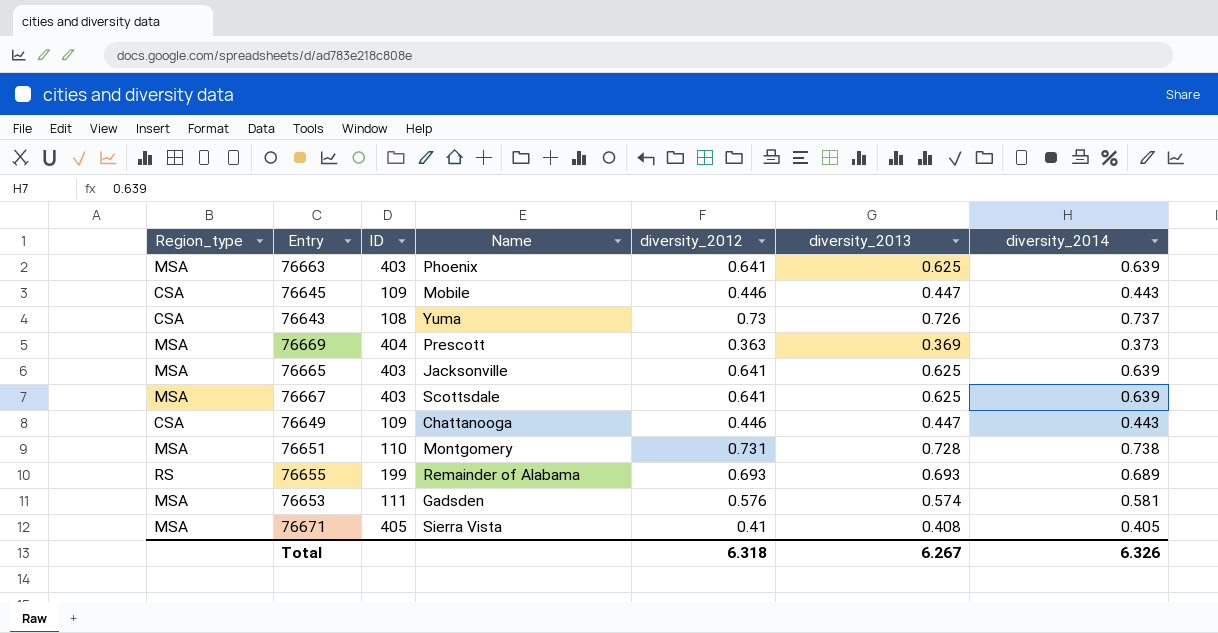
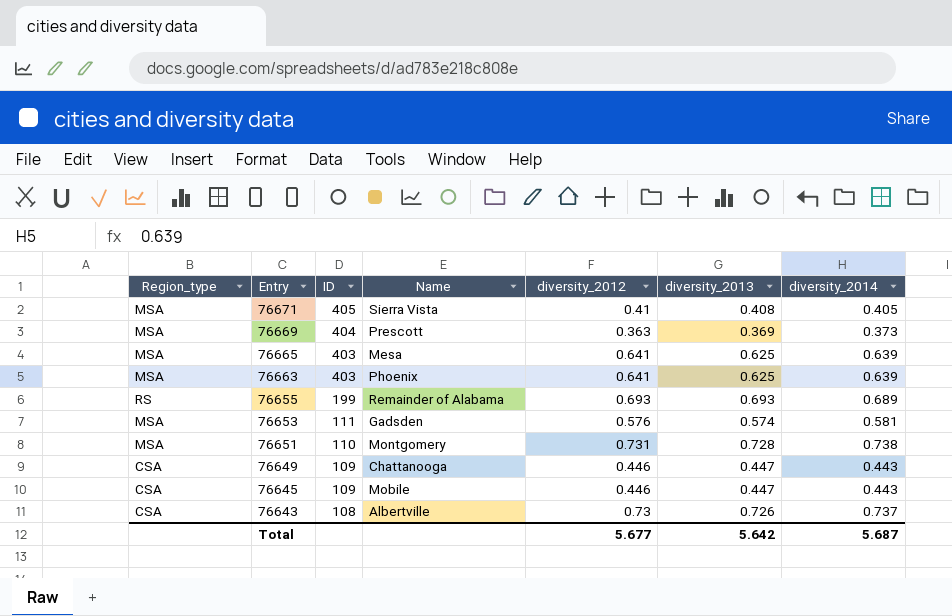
row order: none -> Entry descending
row 76667: MSA | 403 | Scottsdale | 0.641 | 0.625 | 0.639 -> none
76665 | Name: Jacksonville -> Mesa
76643 | Name: Yuma -> Albertville
Total | diversity_2012: 6.318 -> 5.677
Total | diversity_2013: 6.267 -> 5.642
Total | diversity_2014: 6.326 -> 5.687

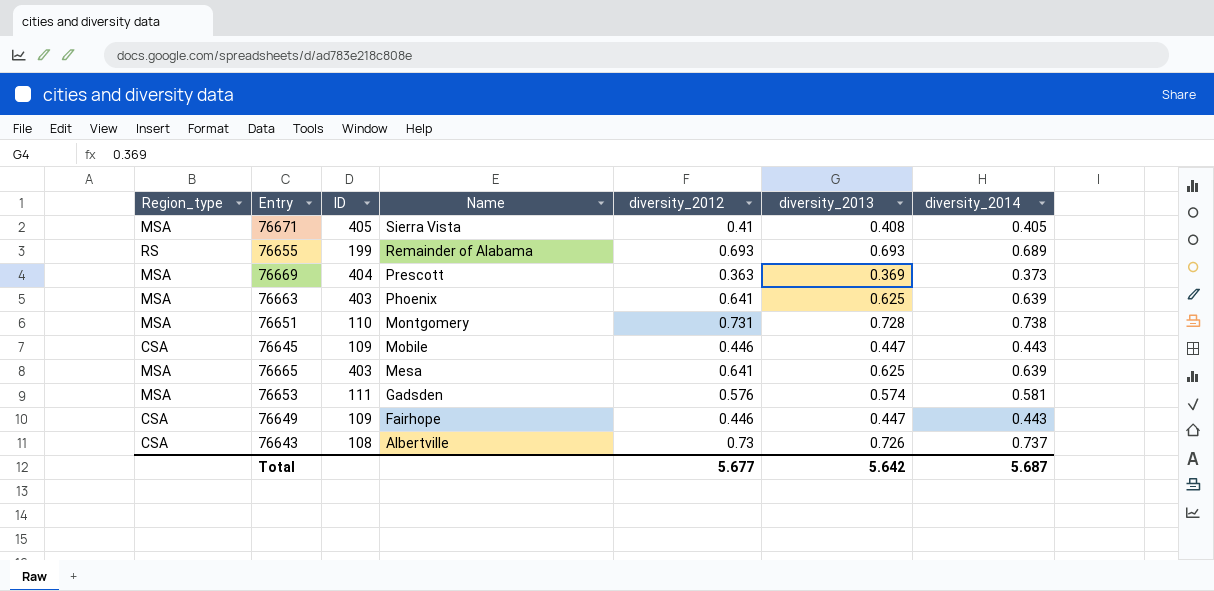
row order: Entry descending -> Name descending
76649 | Name: Chattanooga -> Fairhope

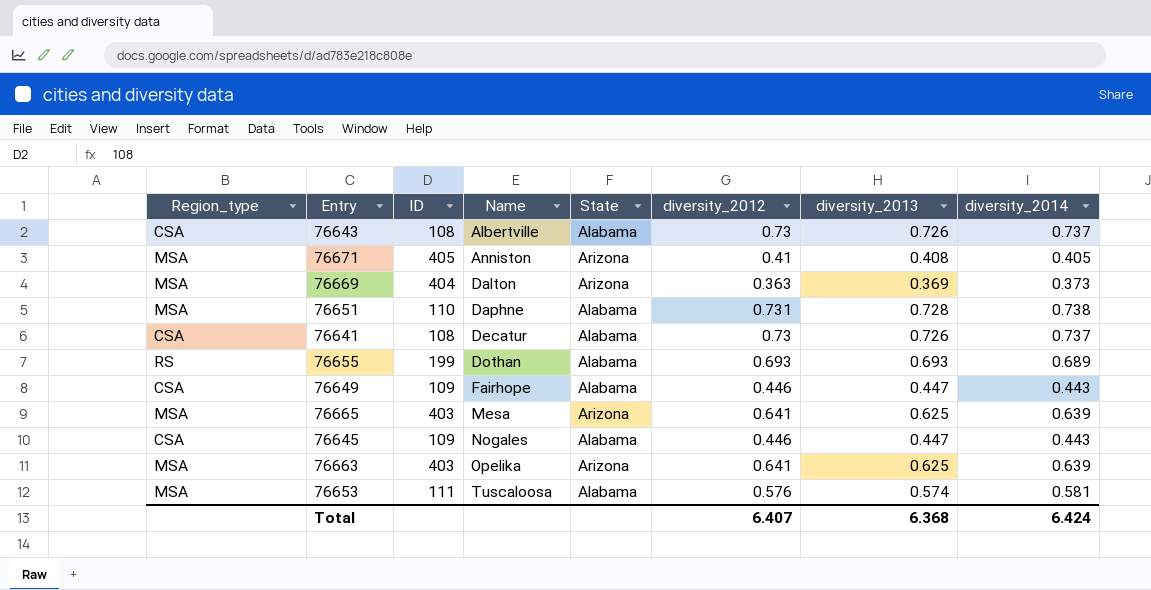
row order: Name descending -> Name ascending
column State | position: none -> 5
76671 | Name: Sierra Vista -> Anniston
76669 | Name: Prescott -> Dalton
76651 | Name: Montgomery -> Daphne
row 76641: none -> CSA | 108 | Decatur | Alabama | 0.73 | 0.726 | 0.737
76655 | Name: Remainder of Alabama -> Dothan
76645 | Name: Mobile -> Nogales
76663 | Name: Phoenix -> Opelika
76653 | Name: Gadsden -> Tuscaloosa
Total | diversity_2012: 5.677 -> 6.407
Total | diversity_2013: 5.642 -> 6.368
Total | diversity_2014: 5.687 -> 6.424

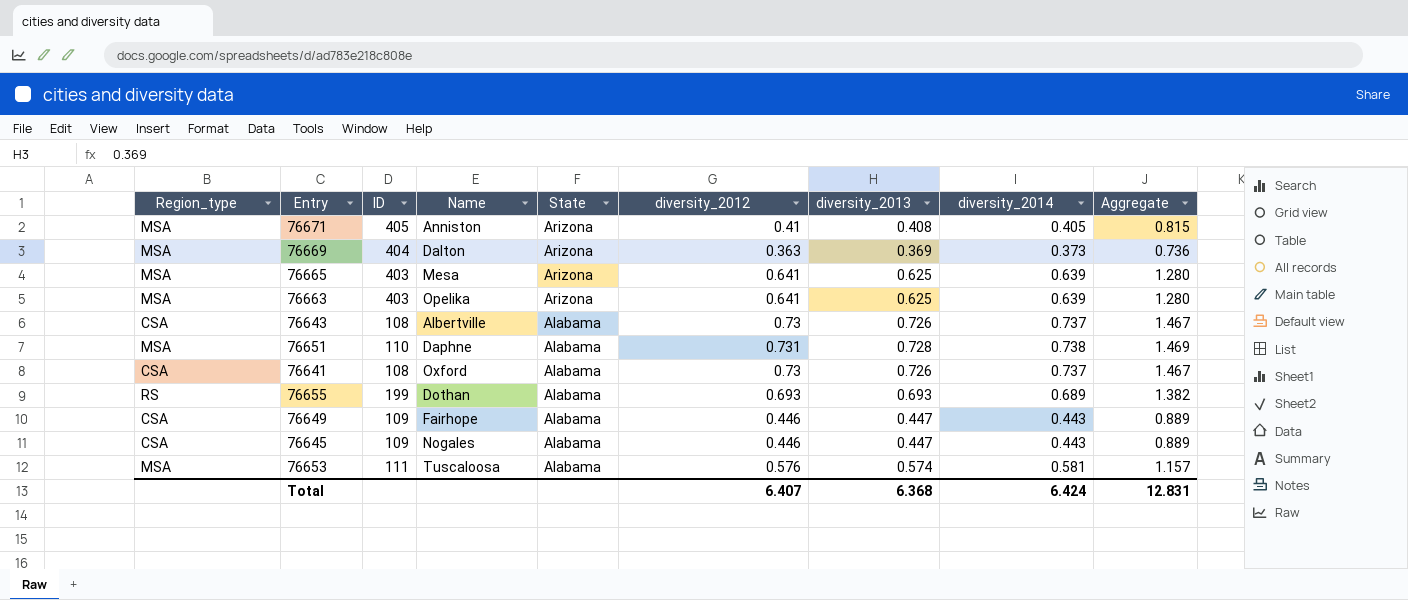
row order: Name ascending -> State descending
column Aggregate | formula: none -> [diversity_2012] + [diversity_2014]
76641 | Name: Decatur -> Oxford

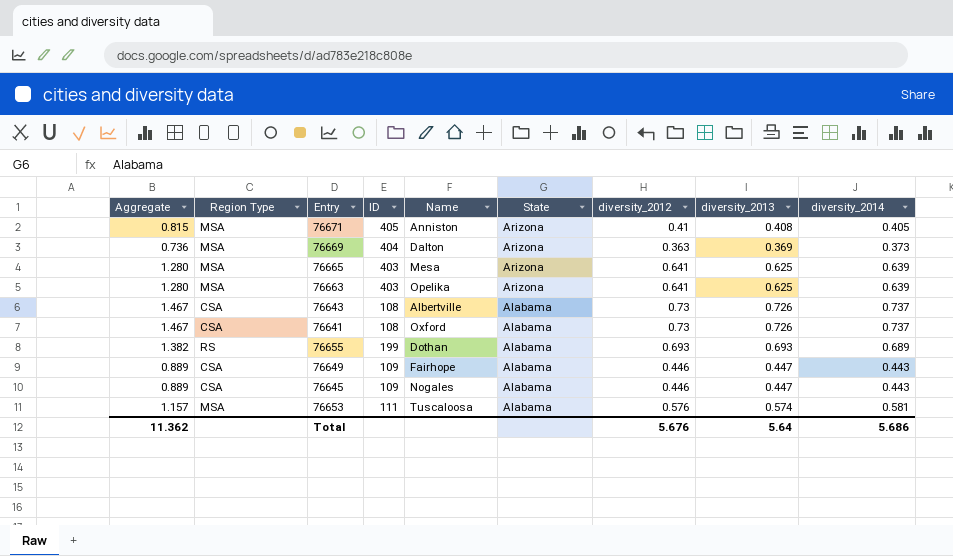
column Aggregate | position: 9 -> 1
column name: Region_type -> Region Type
row 76651: MSA | 110 | Daphne | Alabama | 0.731 | 0.728 | 0.738 | 1.469 -> none
Total | Aggregate: 12.831 -> 11.362
Total | diversity_2012: 6.407 -> 5.676
Total | diversity_2013: 6.368 -> 5.64
Total | diversity_2014: 6.424 -> 5.686

